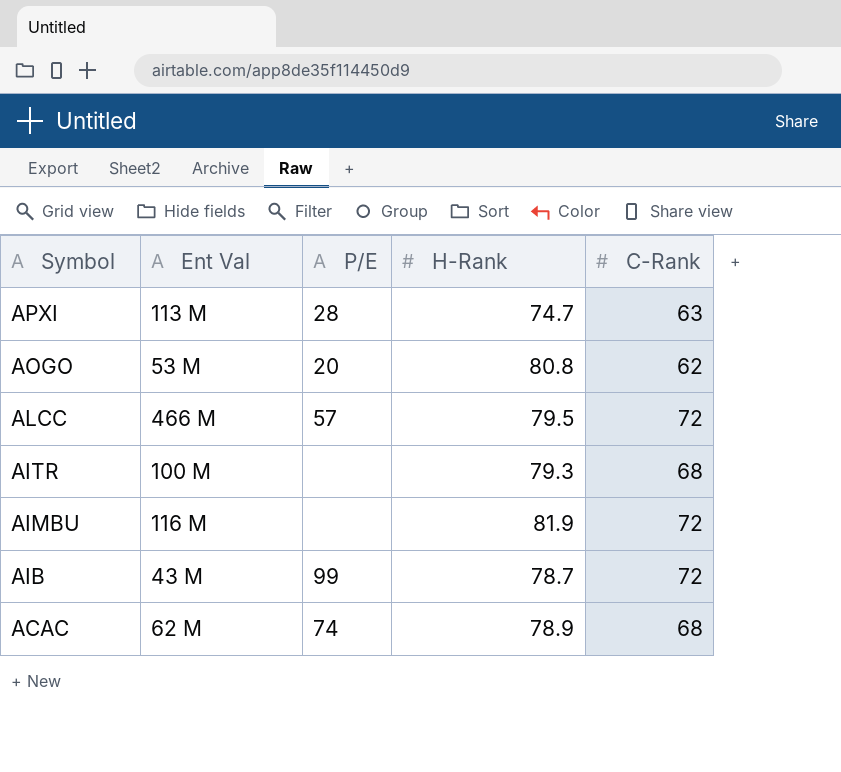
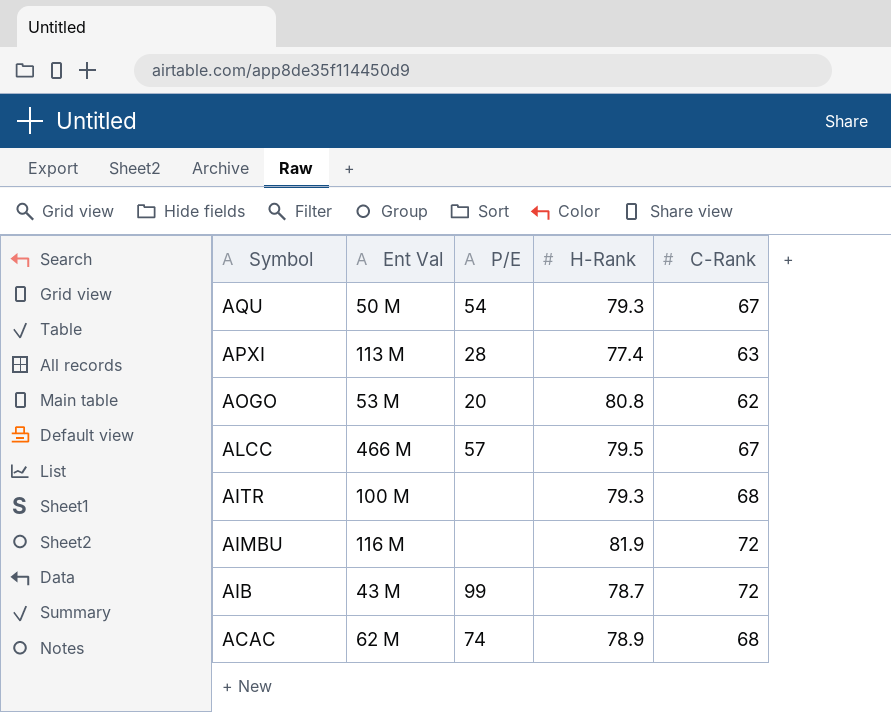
row AQU: none -> 50 M | 54 | 79.3 | 67
APXI | H-Rank: 74.7 -> 77.4
ALCC | C-Rank: 72 -> 67

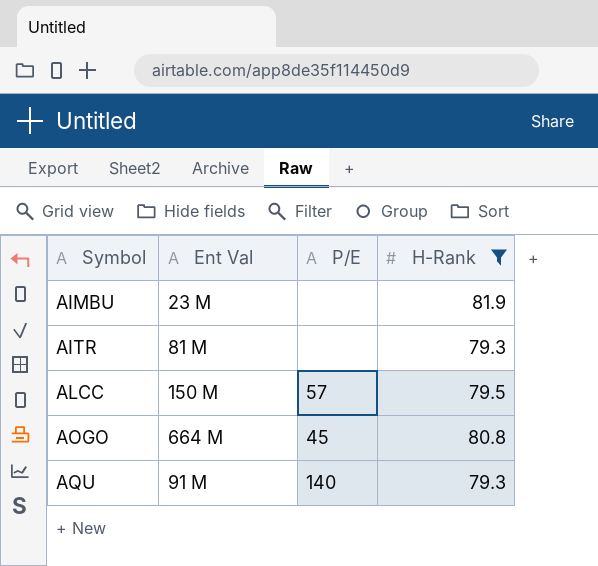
filter: none -> H-Rank >= 79.3
row order: Symbol descending -> Symbol ascending
column C-Rank | position: 5 -> none
AIMBU | Ent Val: 116 M -> 23 M
AITR | Ent Val: 100 M -> 81 M
ALCC | Ent Val: 466 M -> 150 M
AOGO | Ent Val: 53 M -> 664 M
AOGO | P/E: 20 -> 45
AQU | Ent Val: 50 M -> 91 M
AQU | P/E: 54 -> 140

